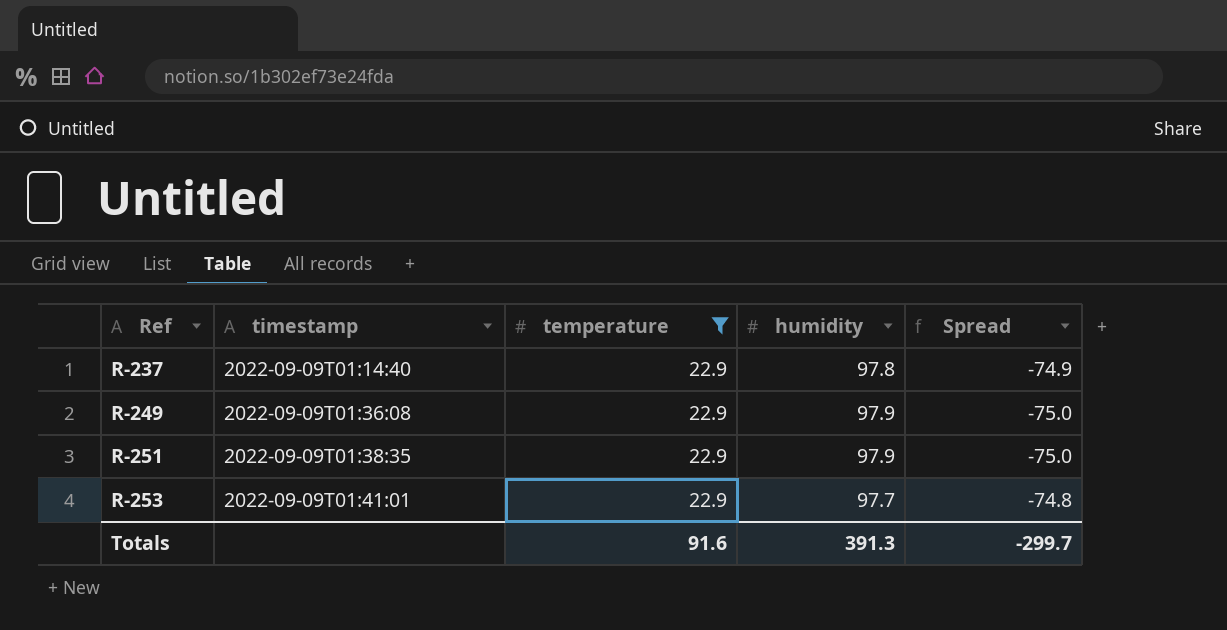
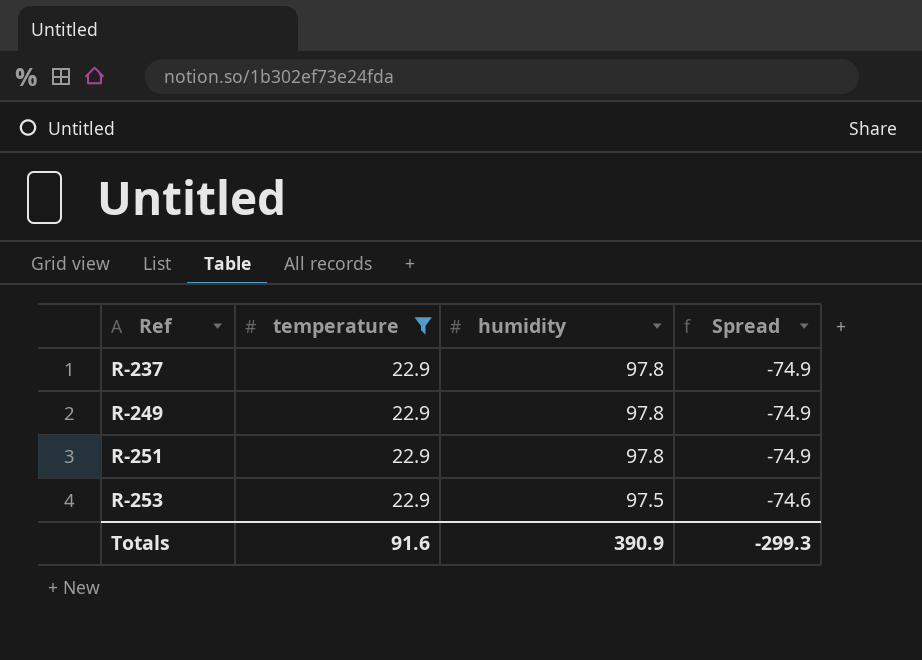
column timestamp | position: 2 -> none
R-249 | humidity: 97.9 -> 97.8
R-249 | Spread: -75.0 -> -74.9
R-251 | humidity: 97.9 -> 97.8
R-251 | Spread: -75.0 -> -74.9
R-253 | humidity: 97.7 -> 97.5
R-253 | Spread: -74.8 -> -74.6
Totals | humidity: 391.3 -> 390.9
Totals | Spread: -299.7 -> -299.3

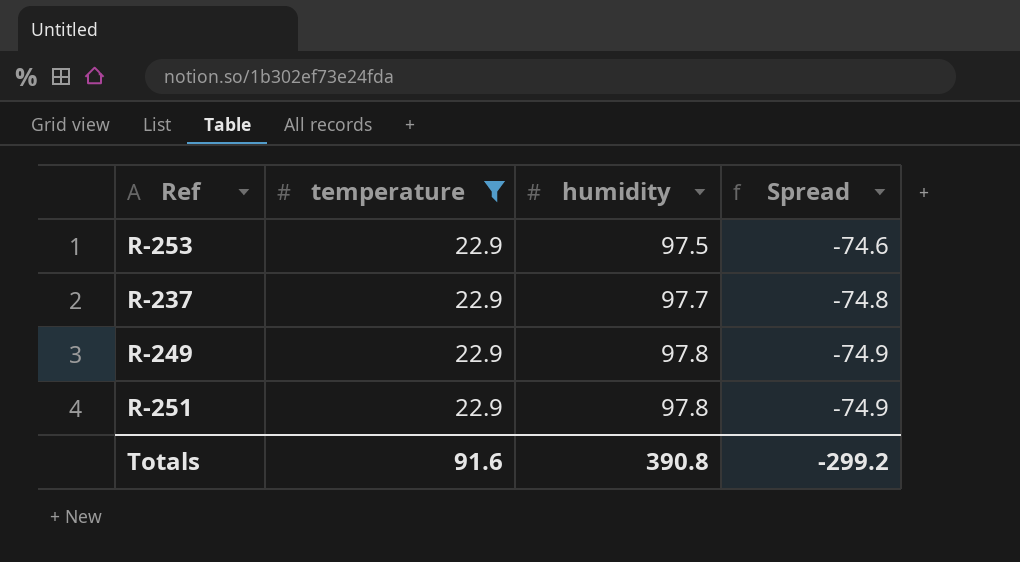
row order: Ref ascending -> humidity ascending
R-237 | humidity: 97.8 -> 97.7
R-237 | Spread: -74.9 -> -74.8
Totals | humidity: 390.9 -> 390.8
Totals | Spread: -299.3 -> -299.2

